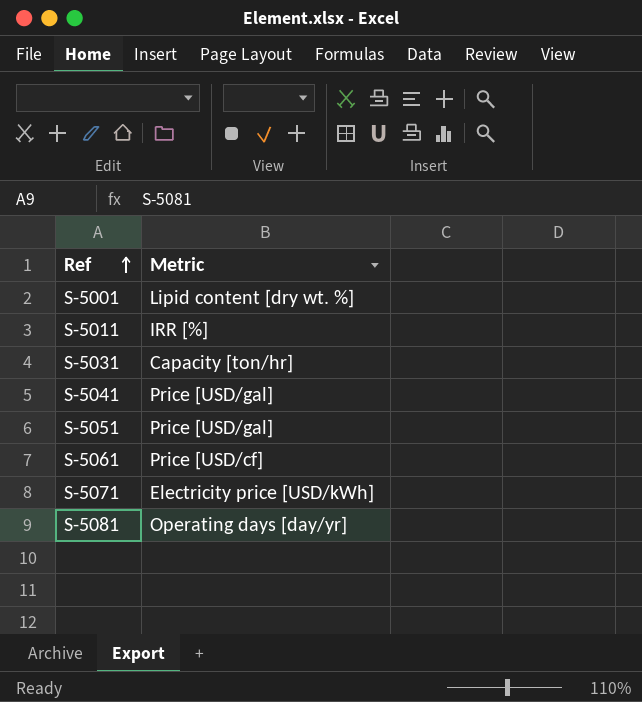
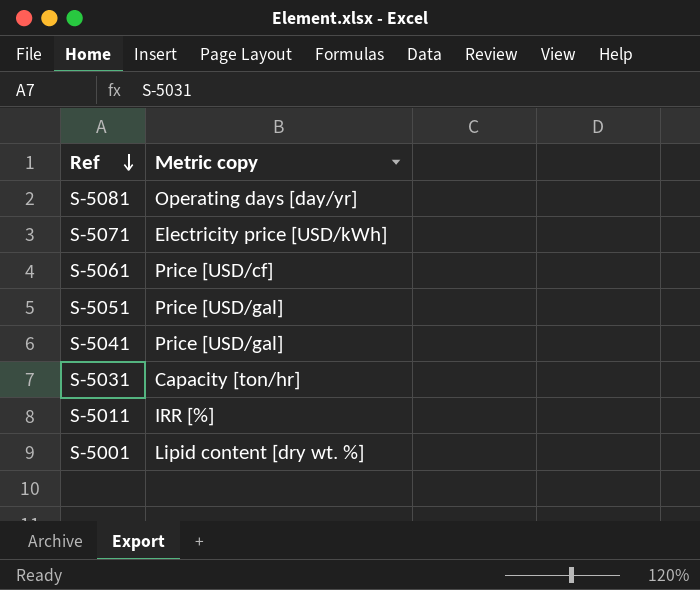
row order: Ref ascending -> Ref descending
column name: Metric -> Metric copy

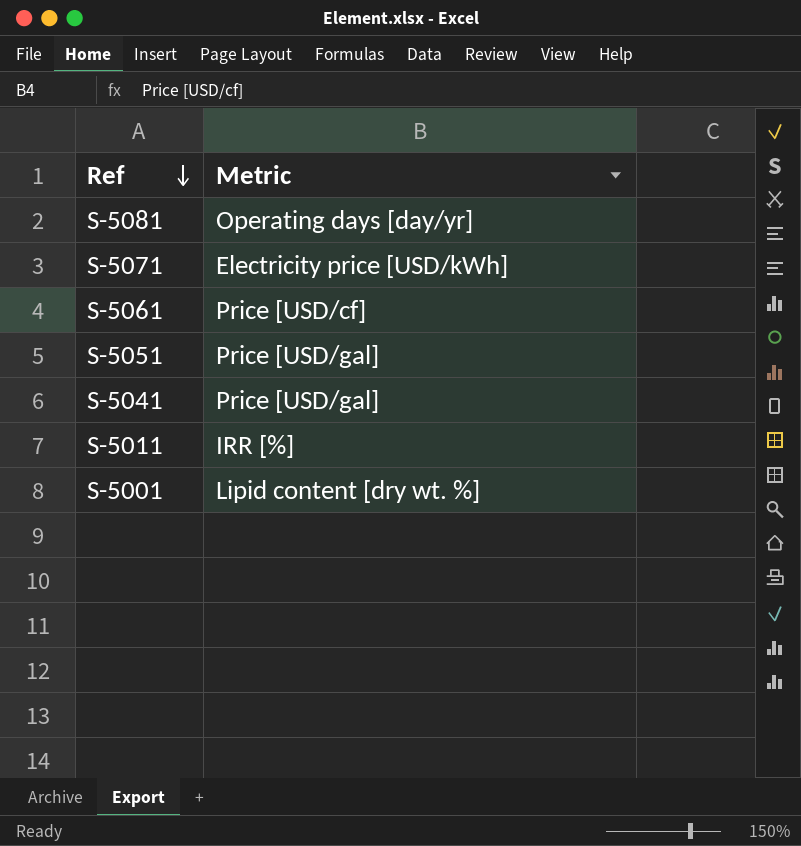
column name: Metric copy -> Metric
row S-5031: Capacity [ton/hr] -> none

